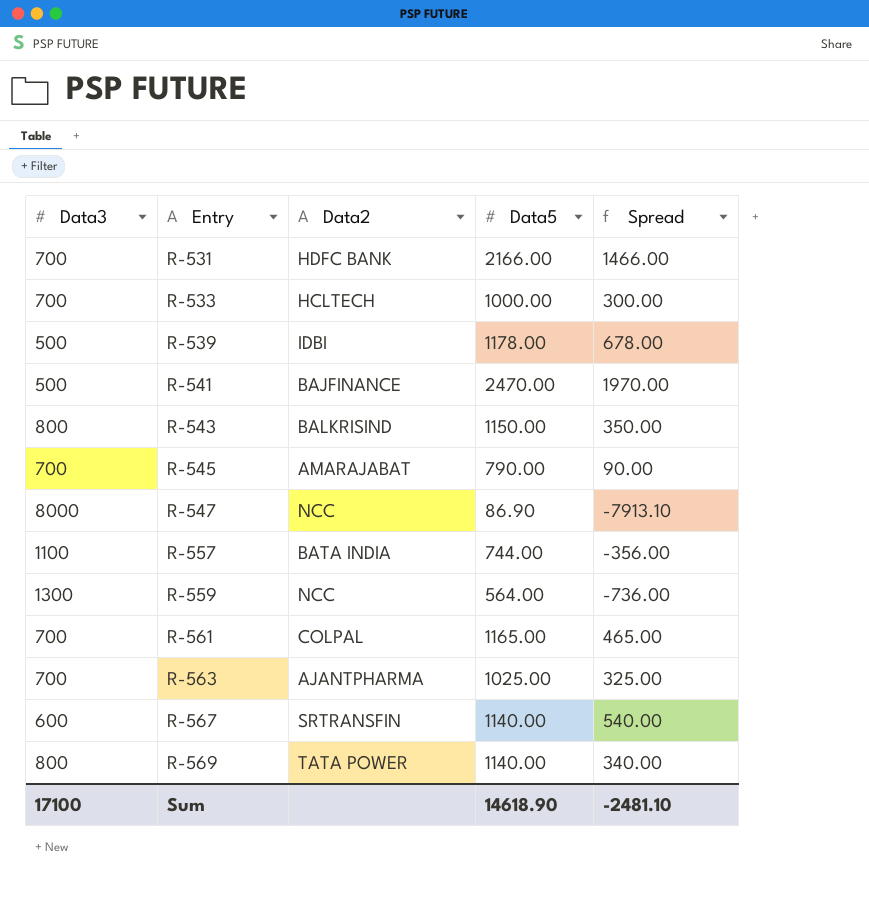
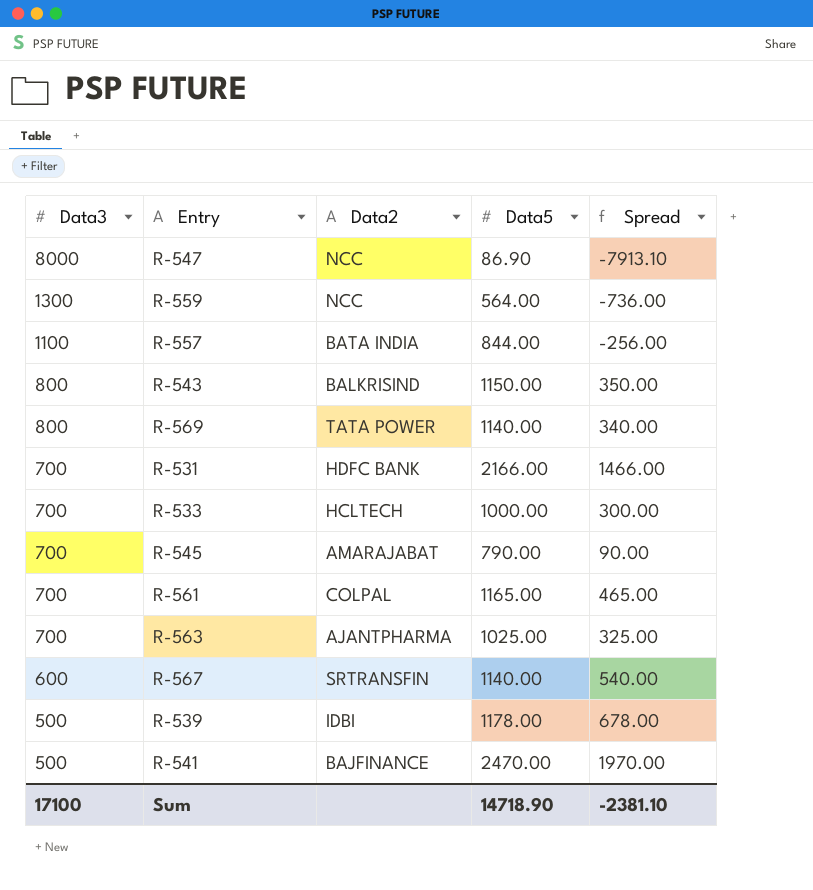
row order: Entry ascending -> Data3 descending
R-557 | Data5: 744.00 -> 844.00
R-557 | Spread: -356.00 -> -256.00
Sum | Data5: 14618.90 -> 14718.90
Sum | Spread: -2481.10 -> -2381.10

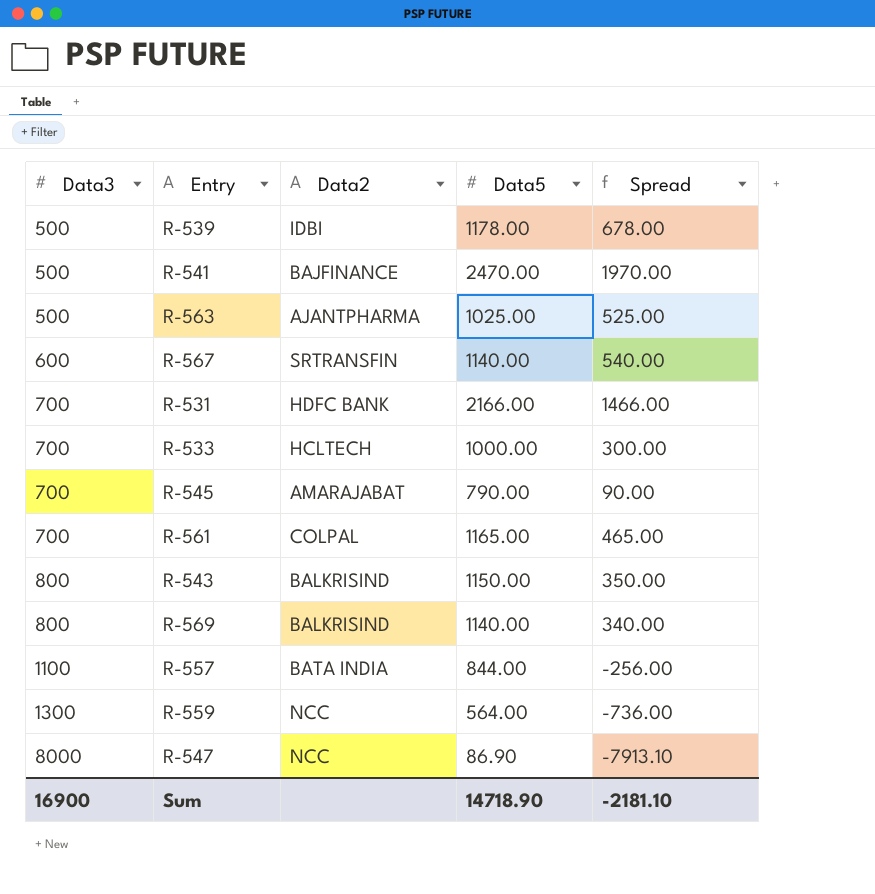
row order: Data3 descending -> Data3 ascending
R-563 | Data3: 700 -> 500
R-563 | Spread: 325.00 -> 525.00
R-569 | Data2: TATA POWER -> BALKRISIND
Sum | Data3: 17100 -> 16900
Sum | Spread: -2381.10 -> -2181.10

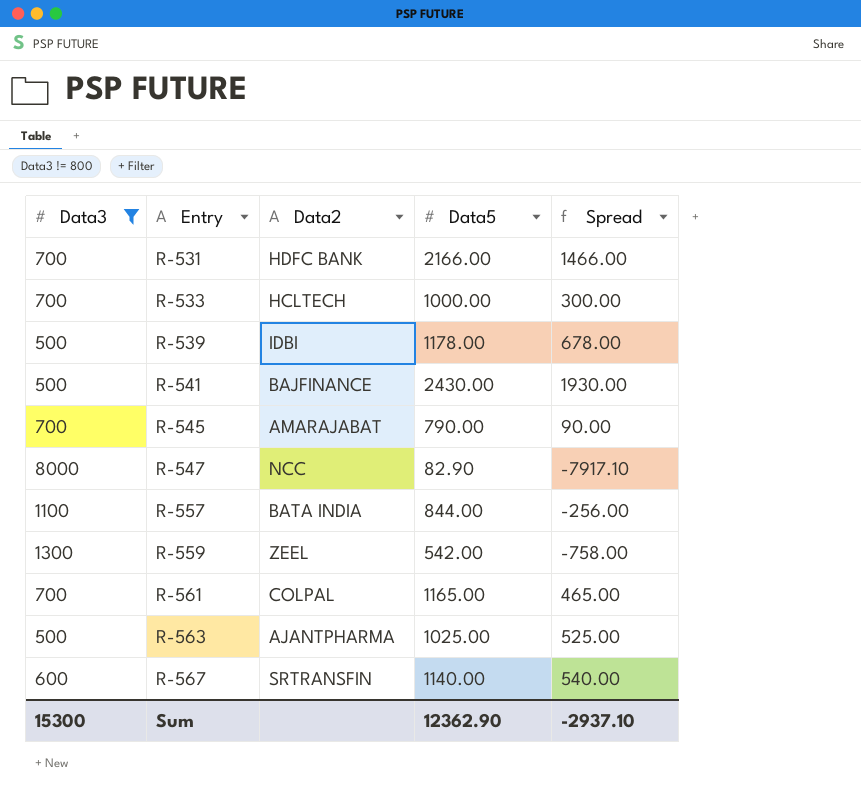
filter: none -> Data3 != 800
row order: Data3 ascending -> Entry ascending
R-541 | Data5: 2470.00 -> 2430.00
R-541 | Spread: 1970.00 -> 1930.00
R-547 | Data5: 86.90 -> 82.90
R-547 | Spread: -7913.10 -> -7917.10
R-559 | Data2: NCC -> ZEEL
R-559 | Data5: 564.00 -> 542.00
R-559 | Spread: -736.00 -> -758.00
Sum | Data3: 16900 -> 15300
Sum | Data5: 14718.90 -> 12362.90
Sum | Spread: -2181.10 -> -2937.10

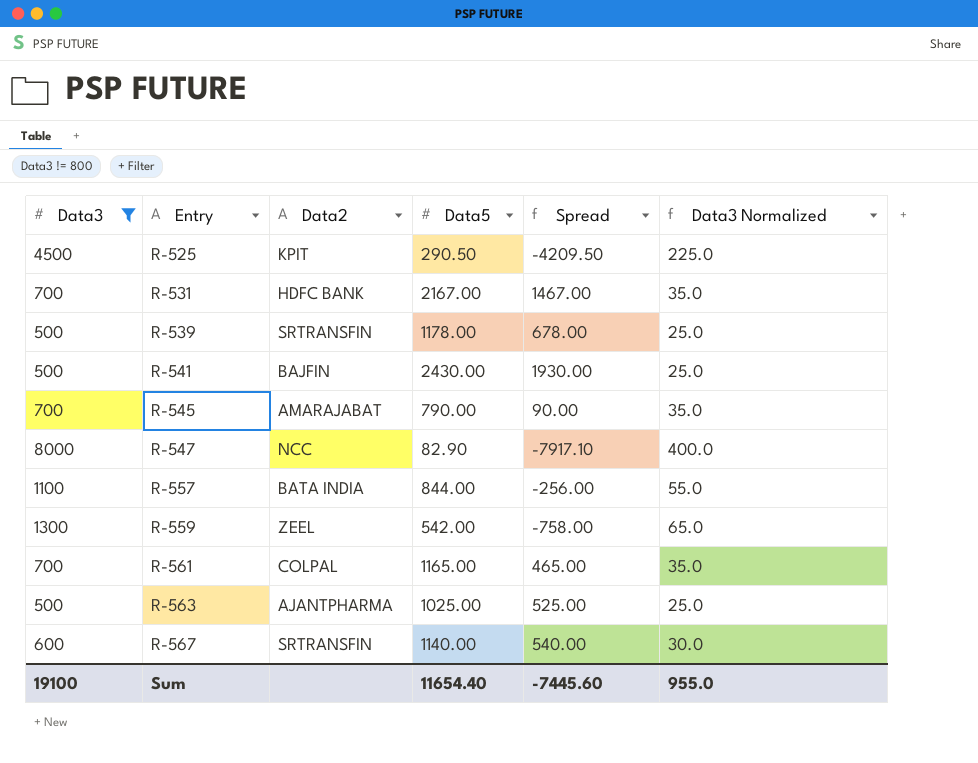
column Data3 Normalized | formula: none -> [Data3] * 0.05
row R-533: 700 | HCLTECH | 1000.00 | 300.00 -> none
row R-525: none -> 4500 | KPIT | 290.50 | -4209.50 | 225.0
R-531 | Data5: 2166.00 -> 2167.00
R-531 | Spread: 1466.00 -> 1467.00
R-539 | Data2: IDBI -> SRTRANSFIN
R-541 | Data2: BAJFINANCE -> BAJFIN
Sum | Data3: 15300 -> 19100
Sum | Data5: 12362.90 -> 11654.40
Sum | Spread: -2937.10 -> -7445.60

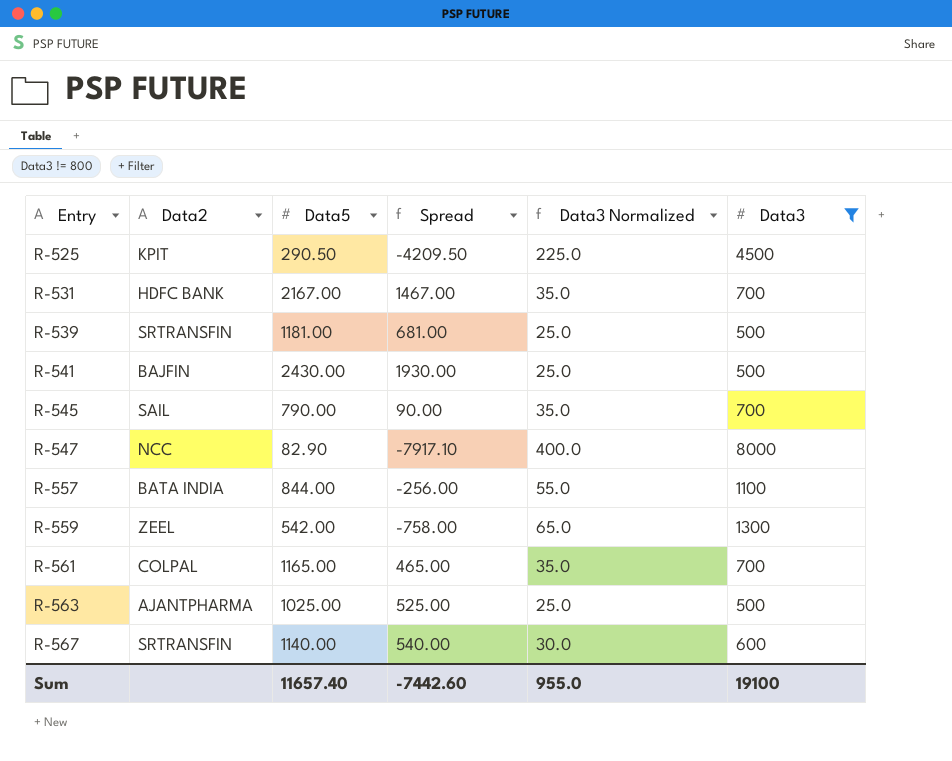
column Data3 | position: 1 -> 6
R-539 | Data5: 1178.00 -> 1181.00
R-539 | Spread: 678.00 -> 681.00
R-545 | Data2: AMARAJABAT -> SAIL
Sum | Data5: 11654.40 -> 11657.40
Sum | Spread: -7445.60 -> -7442.60

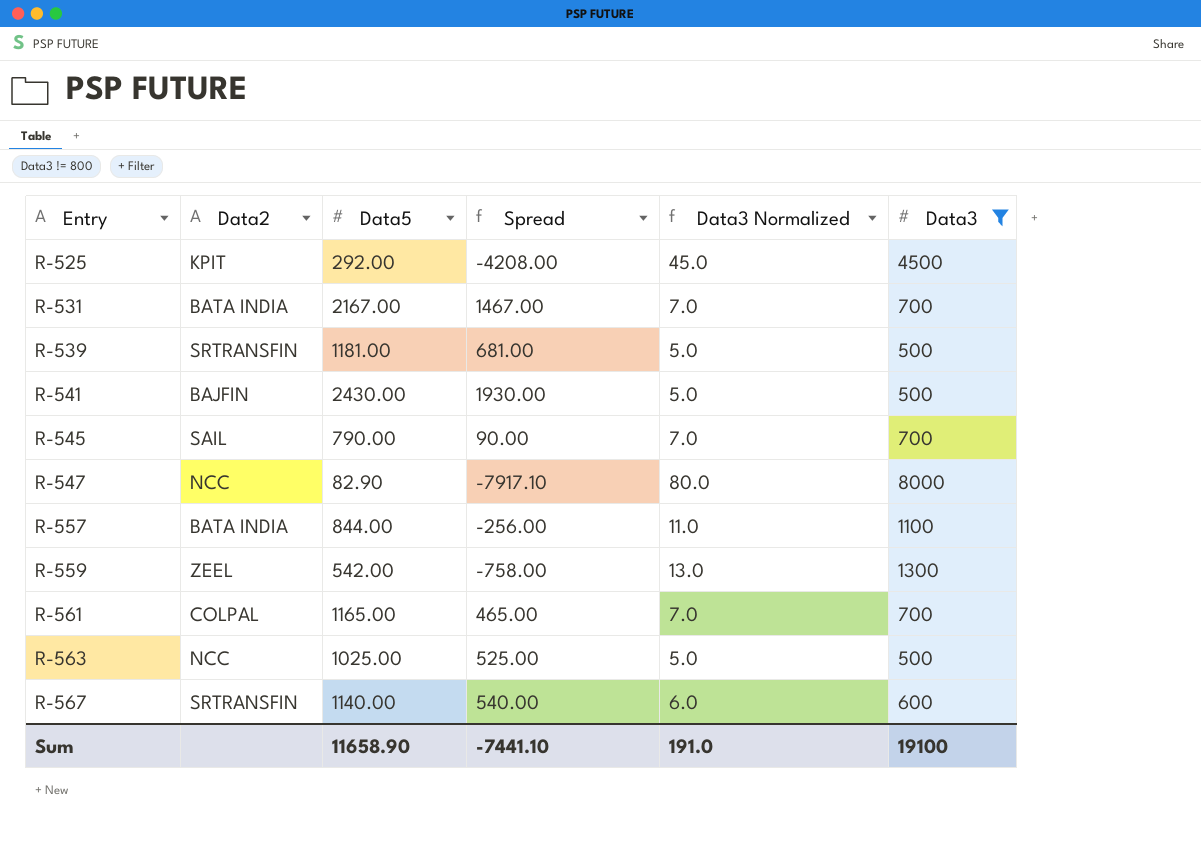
column Data3 Normalized | formula: [Data3] * 0.05 -> [Data3] * 0.01
R-525 | Data5: 290.50 -> 292.00
R-525 | Spread: -4209.50 -> -4208.00
R-531 | Data2: HDFC BANK -> BATA INDIA
R-563 | Data2: AJANTPHARMA -> NCC
Sum | Data5: 11657.40 -> 11658.90
Sum | Spread: -7442.60 -> -7441.10
Sum | Data3 Normalized: 955.0 -> 191.0

